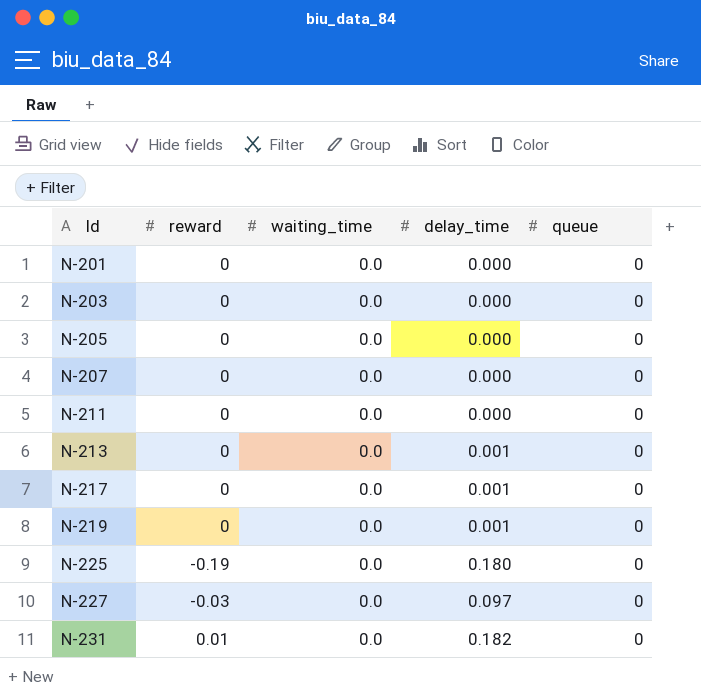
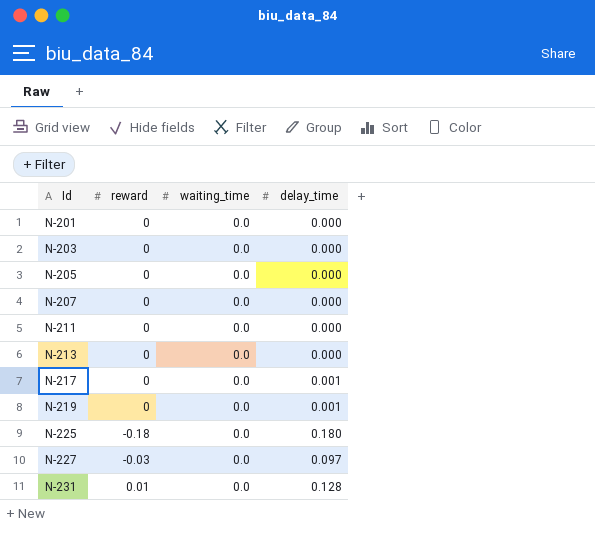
column queue | position: 5 -> none
N-213 | delay_time: 0.001 -> 0.000
N-225 | reward: -0.19 -> -0.18
N-231 | delay_time: 0.182 -> 0.128

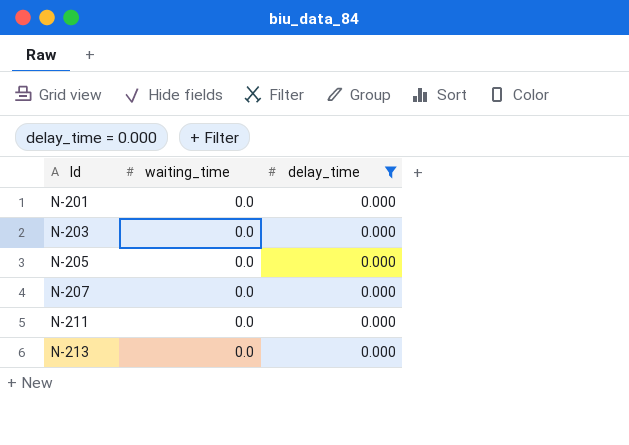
filter: none -> delay_time = 0.000
column reward | position: 2 -> none

